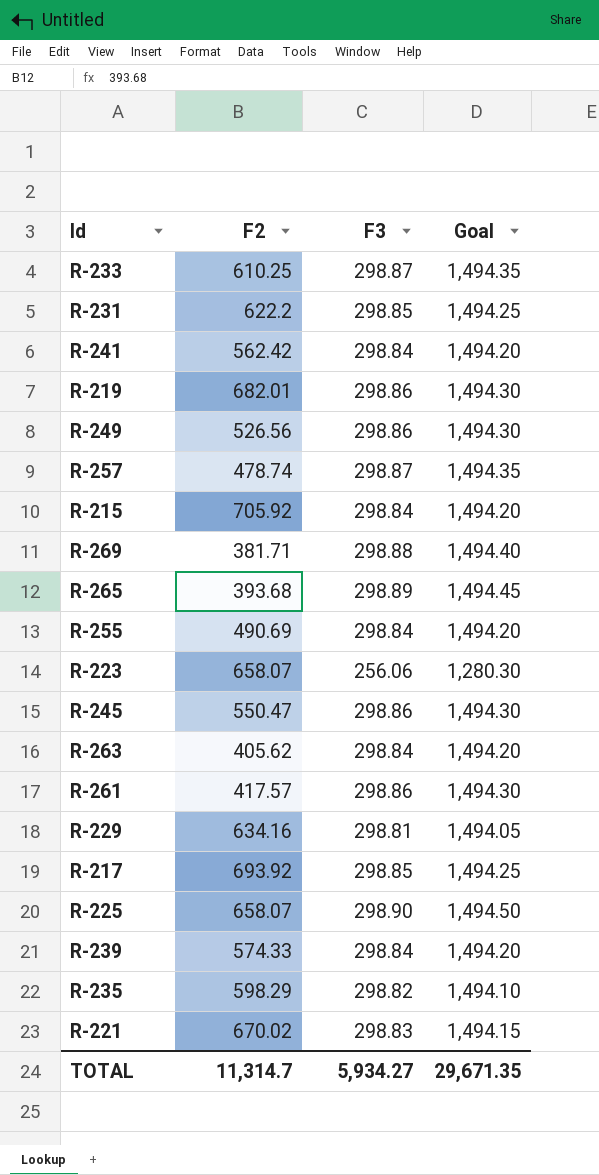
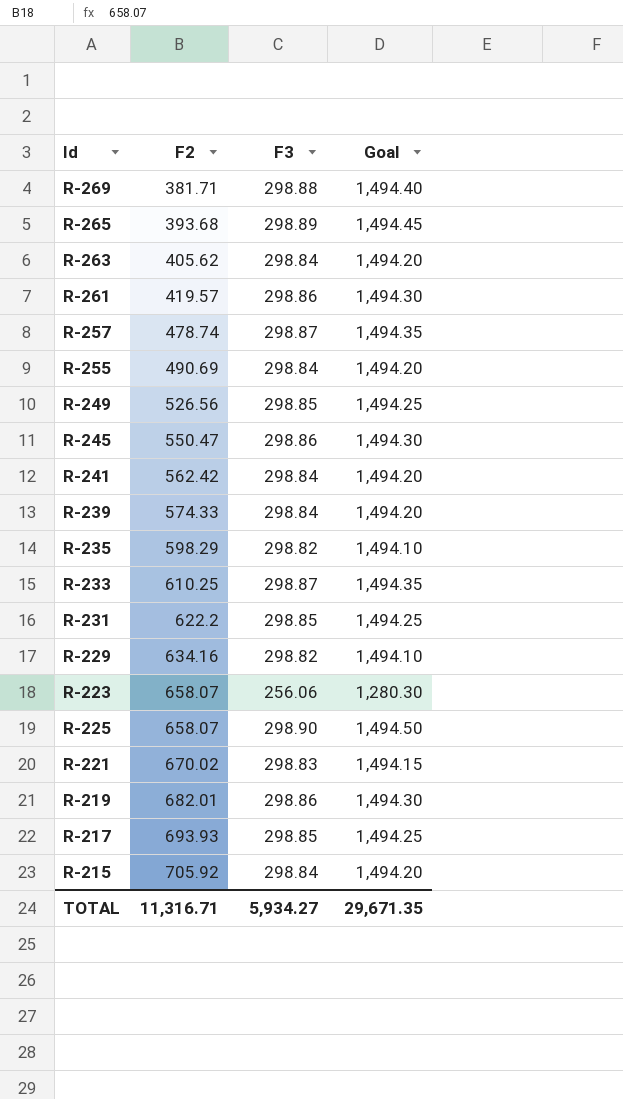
row order: none -> F2 ascending
R-261 | F2: 417.57 -> 419.57
R-249 | F3: 298.86 -> 298.85
R-249 | Goal: 1,494.30 -> 1,494.25
R-229 | F3: 298.81 -> 298.82
R-229 | Goal: 1,494.05 -> 1,494.10
R-217 | F2: 693.92 -> 693.93
TOTAL | F2: 11,314.7 -> 11,316.71

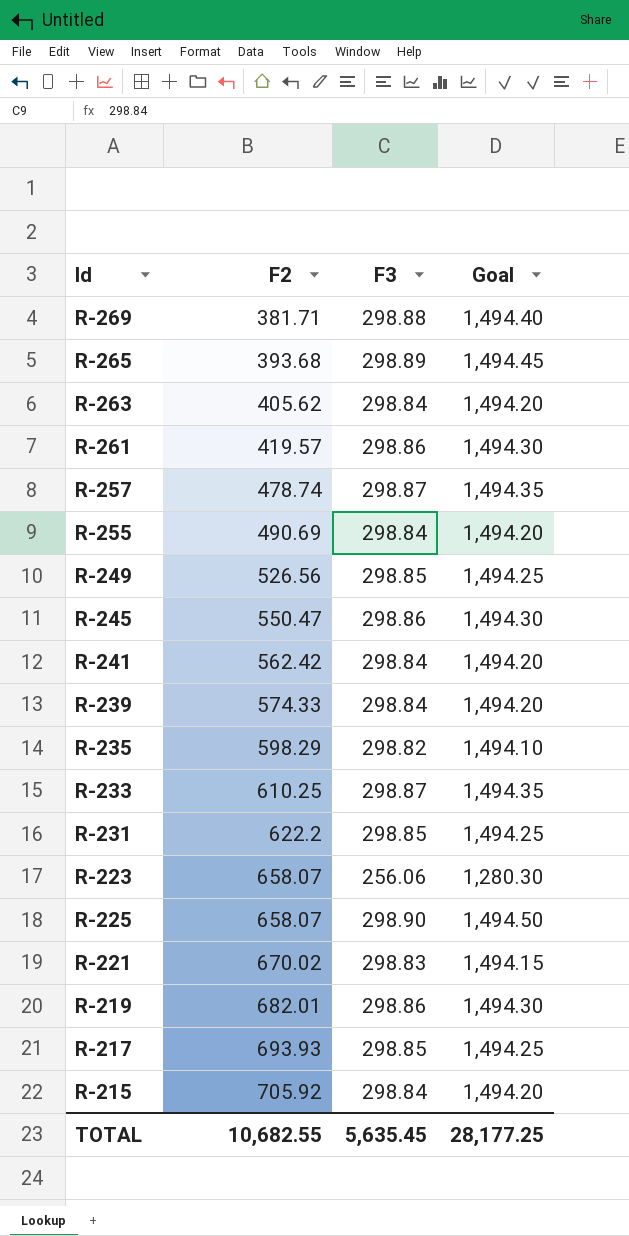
row R-229: 634.16 | 298.82 | 1,494.10 -> none
TOTAL | F2: 11,316.71 -> 10,682.55
TOTAL | F3: 5,934.27 -> 5,635.45
TOTAL | Goal: 29,671.35 -> 28,177.25

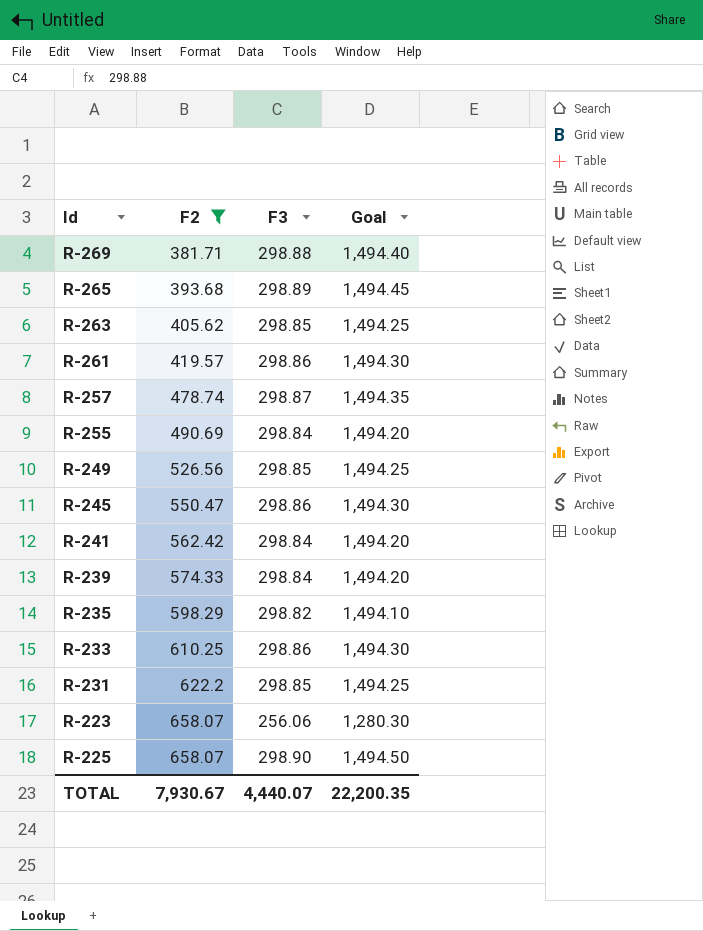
filter: none -> F2 <= 658.07
R-263 | F3: 298.84 -> 298.85
R-263 | Goal: 1,494.20 -> 1,494.25
R-233 | F3: 298.87 -> 298.86
R-233 | Goal: 1,494.35 -> 1,494.30
TOTAL | F2: 10,682.55 -> 7,930.67
TOTAL | F3: 5,635.45 -> 4,440.07
TOTAL | Goal: 28,177.25 -> 22,200.35

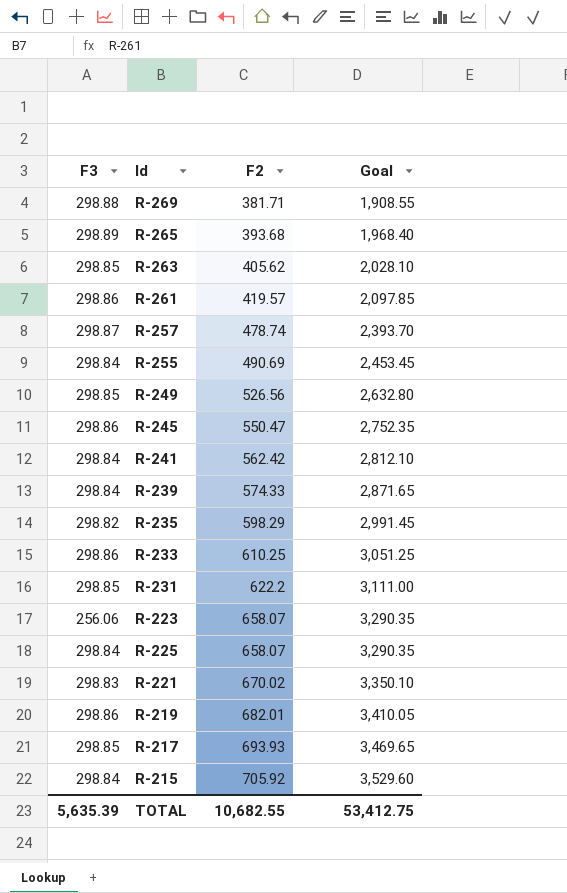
filter: F2 <= 658.07 -> none
column F3 | position: 3 -> 1
column Goal | formula: [F3] * 5 -> [F2] * 5
R-225 | F3: 298.90 -> 298.84
TOTAL | F3: 4,440.07 -> 5,635.39
TOTAL | F2: 7,930.67 -> 10,682.55
TOTAL | Goal: 22,200.35 -> 53,412.75

